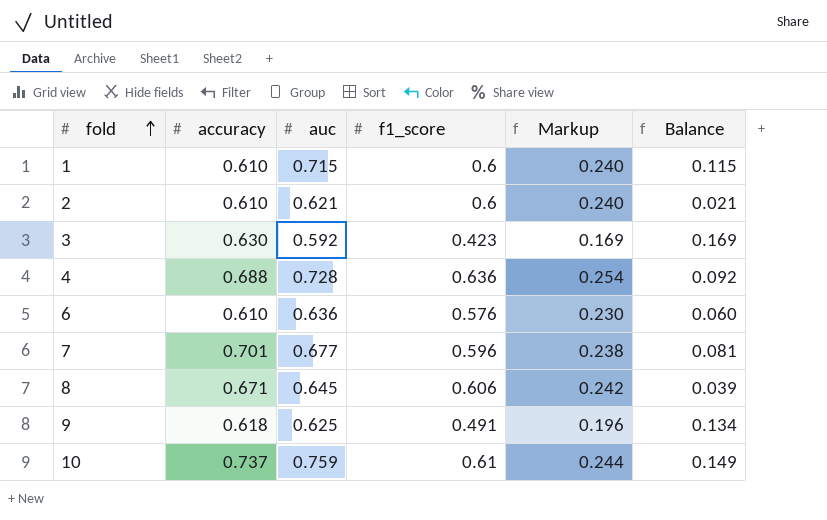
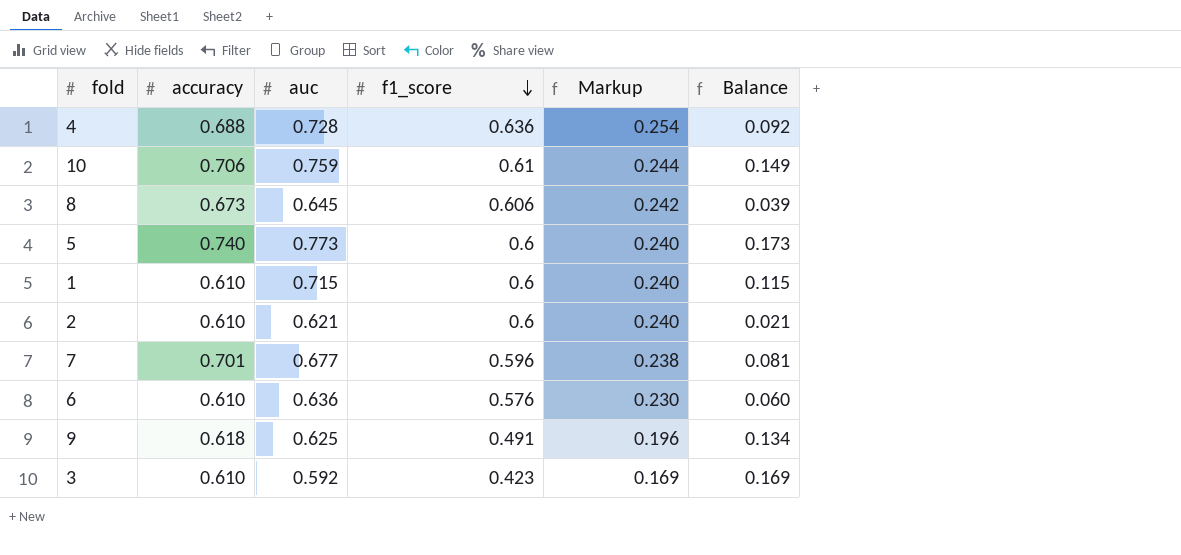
row order: fold ascending -> f1_score descending
10 | accuracy: 0.737 -> 0.706
8 | accuracy: 0.671 -> 0.673
row 5: none -> 0.740 | 0.773 | 0.6 | 0.240 | 0.173
3 | accuracy: 0.630 -> 0.610

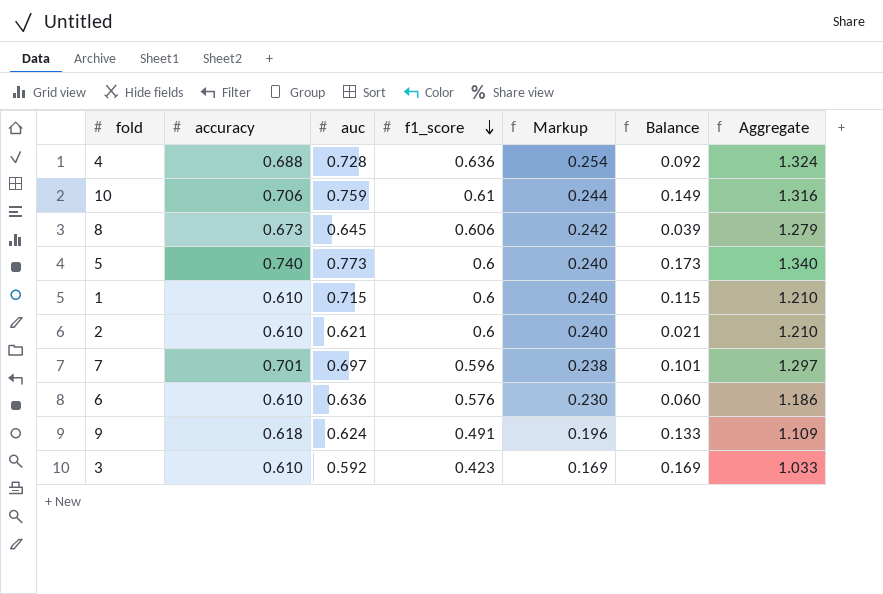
column Aggregate | formula: none -> [accuracy] + [f1_score]
7 | auc: 0.677 -> 0.697
7 | Balance: 0.081 -> 0.101
9 | auc: 0.625 -> 0.624
9 | Balance: 0.134 -> 0.133

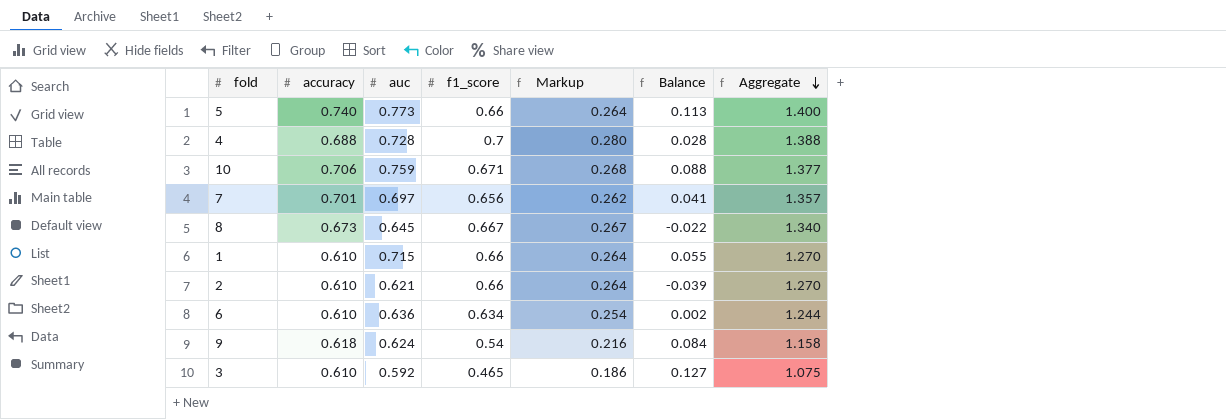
row order: f1_score descending -> Aggregate descending
5 | f1_score: 0.6 -> 0.66
5 | Markup: 0.240 -> 0.264
5 | Balance: 0.173 -> 0.113
5 | Aggregate: 1.340 -> 1.400
4 | f1_score: 0.636 -> 0.7
4 | Markup: 0.254 -> 0.280
4 | Balance: 0.092 -> 0.028
4 | Aggregate: 1.324 -> 1.388
10 | f1_score: 0.61 -> 0.671
10 | Markup: 0.244 -> 0.268
10 | Balance: 0.149 -> 0.088
10 | Aggregate: 1.316 -> 1.377
7 | f1_score: 0.596 -> 0.656
7 | Markup: 0.238 -> 0.262
7 | Balance: 0.101 -> 0.041
7 | Aggregate: 1.297 -> 1.357
8 | f1_score: 0.606 -> 0.667
8 | Markup: 0.242 -> 0.267
8 | Balance: 0.039 -> -0.022
8 | Aggregate: 1.279 -> 1.340
1 | f1_score: 0.6 -> 0.66
1 | Markup: 0.240 -> 0.264
1 | Balance: 0.115 -> 0.055
1 | Aggregate: 1.210 -> 1.270
2 | f1_score: 0.6 -> 0.66
2 | Markup: 0.240 -> 0.264
2 | Balance: 0.021 -> -0.039
2 | Aggregate: 1.210 -> 1.270
6 | f1_score: 0.576 -> 0.634
6 | Markup: 0.230 -> 0.254
6 | Balance: 0.060 -> 0.002
6 | Aggregate: 1.186 -> 1.244
9 | f1_score: 0.491 -> 0.54
9 | Markup: 0.196 -> 0.216
9 | Balance: 0.133 -> 0.084
9 | Aggregate: 1.109 -> 1.158
3 | f1_score: 0.423 -> 0.465
3 | Markup: 0.169 -> 0.186
3 | Balance: 0.169 -> 0.127
3 | Aggregate: 1.033 -> 1.075

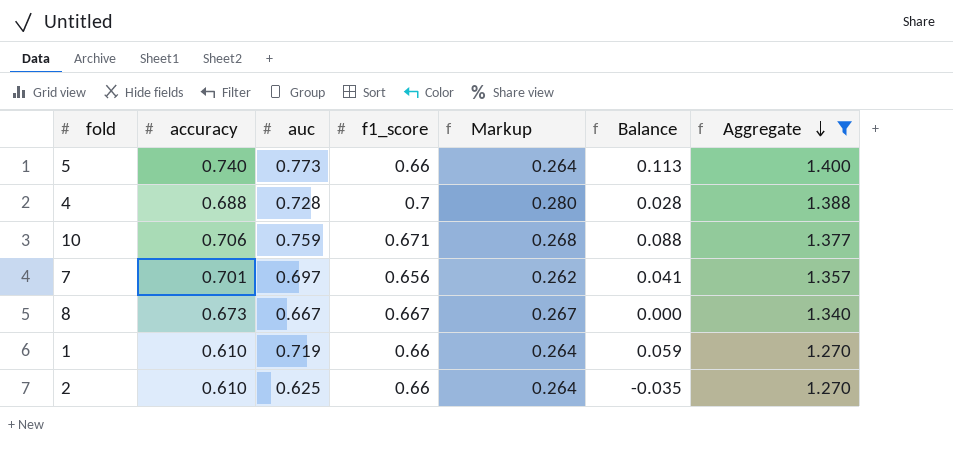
filter: none -> Aggregate >= 1.270
8 | auc: 0.645 -> 0.667
8 | Balance: -0.022 -> 0.000
1 | auc: 0.715 -> 0.719
1 | Balance: 0.055 -> 0.059
2 | auc: 0.621 -> 0.625
2 | Balance: -0.039 -> -0.035

